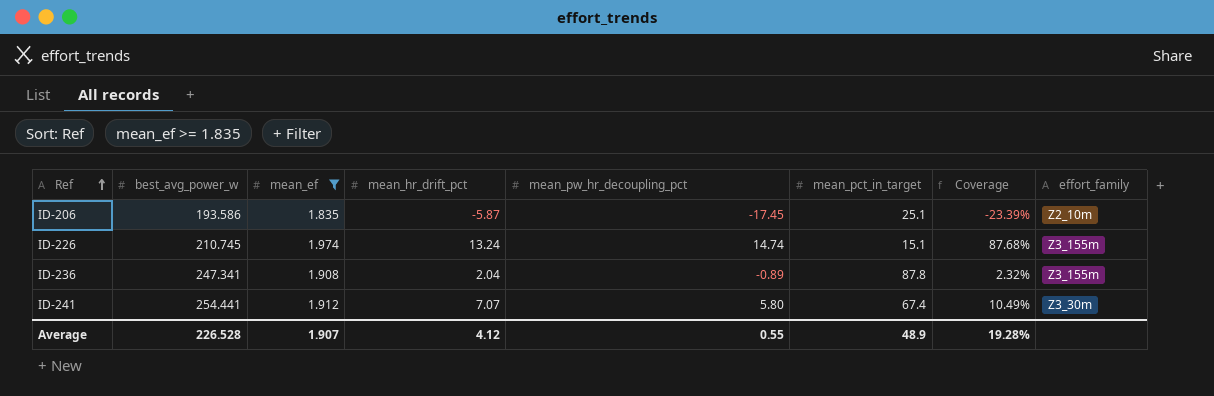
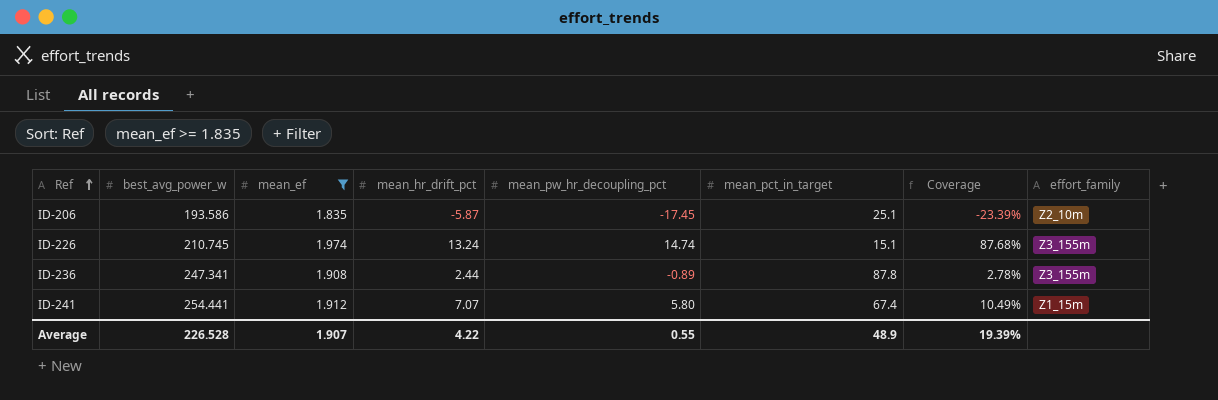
ID-236 | mean_hr_drift_pct: 2.04 -> 2.44
ID-236 | Coverage: 2.32% -> 2.78%
ID-241 | effort_family: Z3_30m -> Z1_15m
Average | mean_hr_drift_pct: 4.12 -> 4.22
Average | Coverage: 19.28% -> 19.39%

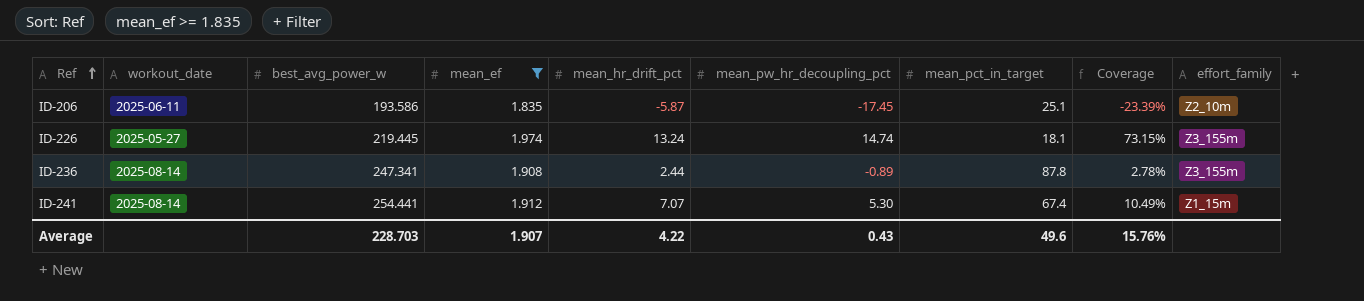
column workout_date | position: none -> 2
ID-226 | best_avg_power_w: 210.745 -> 219.445
ID-226 | mean_pct_in_target: 15.1 -> 18.1
ID-226 | Coverage: 87.68% -> 73.15%
ID-241 | mean_pw_hr_decoupling_pct: 5.80 -> 5.30
Average | best_avg_power_w: 226.528 -> 228.703
Average | mean_pw_hr_decoupling_pct: 0.55 -> 0.43
Average | mean_pct_in_target: 48.9 -> 49.6
Average | Coverage: 19.39% -> 15.76%

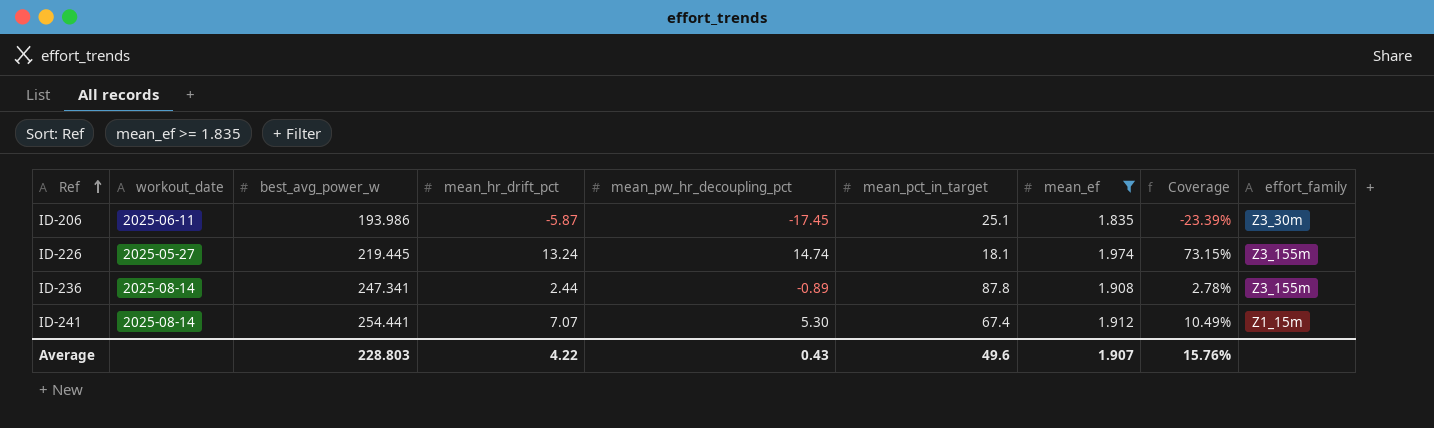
column mean_ef | position: 4 -> 7
ID-206 | best_avg_power_w: 193.586 -> 193.986
ID-206 | effort_family: Z2_10m -> Z3_30m
Average | best_avg_power_w: 228.703 -> 228.803

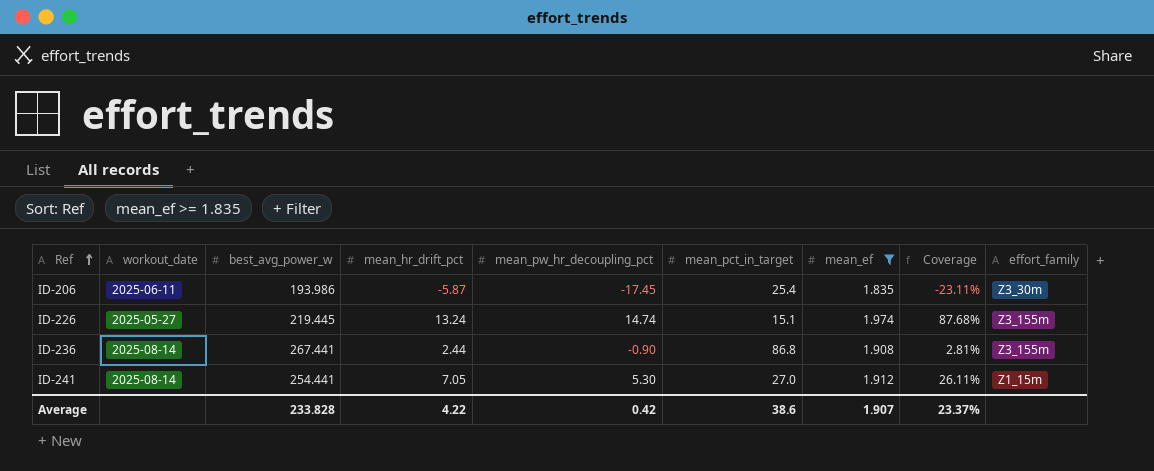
ID-206 | mean_pct_in_target: 25.1 -> 25.4
ID-206 | Coverage: -23.39% -> -23.11%
ID-226 | mean_pct_in_target: 18.1 -> 15.1
ID-226 | Coverage: 73.15% -> 87.68%
ID-236 | best_avg_power_w: 247.341 -> 267.441
ID-236 | mean_pw_hr_decoupling_pct: -0.89 -> -0.90
ID-236 | mean_pct_in_target: 87.8 -> 86.8
ID-236 | Coverage: 2.78% -> 2.81%
ID-241 | mean_hr_drift_pct: 7.07 -> 7.05
ID-241 | mean_pct_in_target: 67.4 -> 27.0
ID-241 | Coverage: 10.49% -> 26.11%
Average | best_avg_power_w: 228.803 -> 233.828
Average | mean_pw_hr_decoupling_pct: 0.43 -> 0.42
Average | mean_pct_in_target: 49.6 -> 38.6
Average | Coverage: 15.76% -> 23.37%

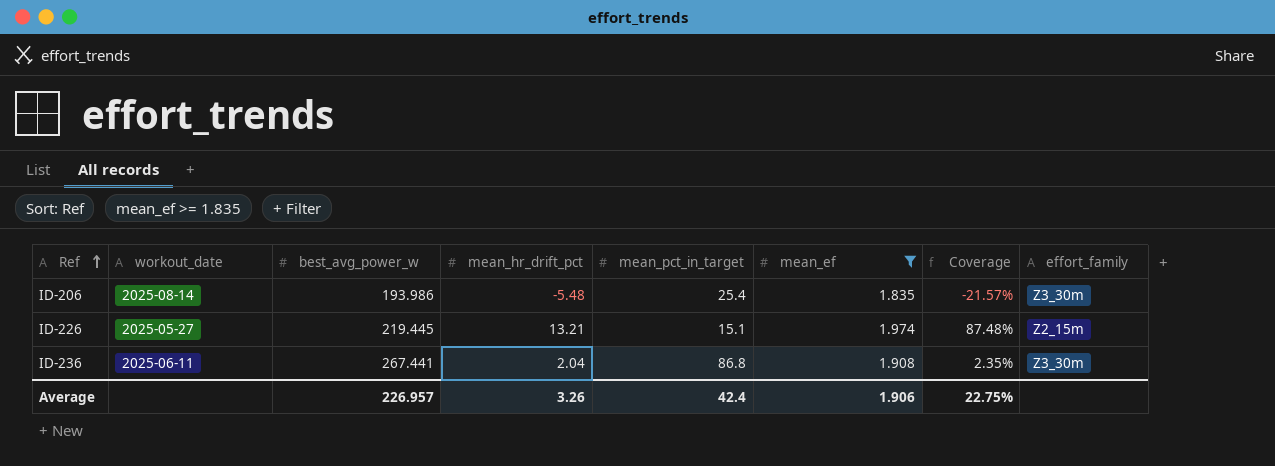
column mean_pw_hr_decoupling_pct | position: 5 -> none
row ID-241: 2025-08-14 | 254.441 | 7.05 | 5.30 | 27.0 | 1.912 | 26.11% | Z1_15m -> none
ID-206 | workout_date: 2025-06-11 -> 2025-08-14
ID-206 | mean_hr_drift_pct: -5.87 -> -5.48
ID-206 | Coverage: -23.11% -> -21.57%
ID-226 | mean_hr_drift_pct: 13.24 -> 13.21
ID-226 | Coverage: 87.68% -> 87.48%
ID-226 | effort_family: Z3_155m -> Z2_15m
ID-236 | workout_date: 2025-08-14 -> 2025-06-11
ID-236 | mean_hr_drift_pct: 2.44 -> 2.04
ID-236 | Coverage: 2.81% -> 2.35%
ID-236 | effort_family: Z3_155m -> Z3_30m
Average | best_avg_power_w: 233.828 -> 226.957
Average | mean_hr_drift_pct: 4.22 -> 3.26
Average | mean_pct_in_target: 38.6 -> 42.4
Average | mean_ef: 1.907 -> 1.906
Average | Coverage: 23.37% -> 22.75%

